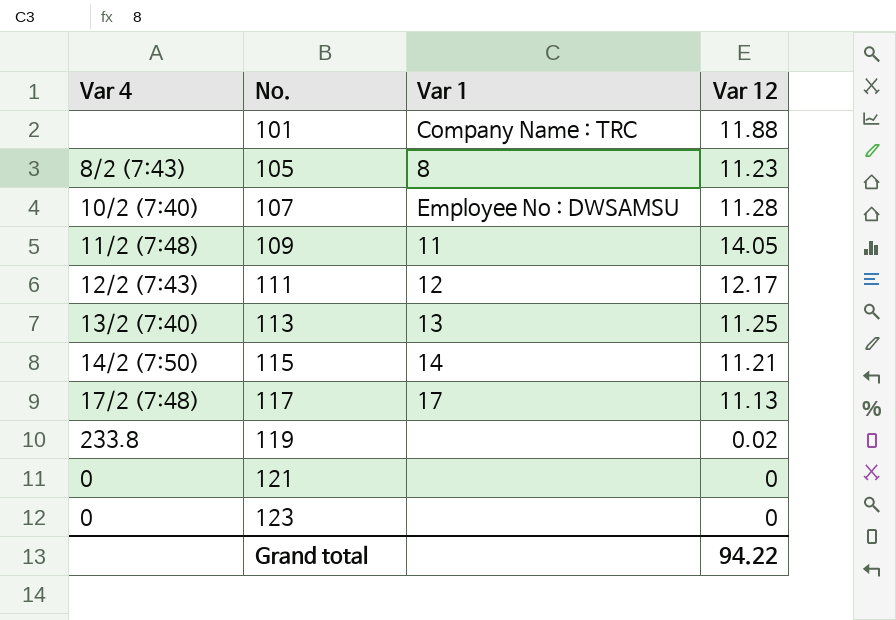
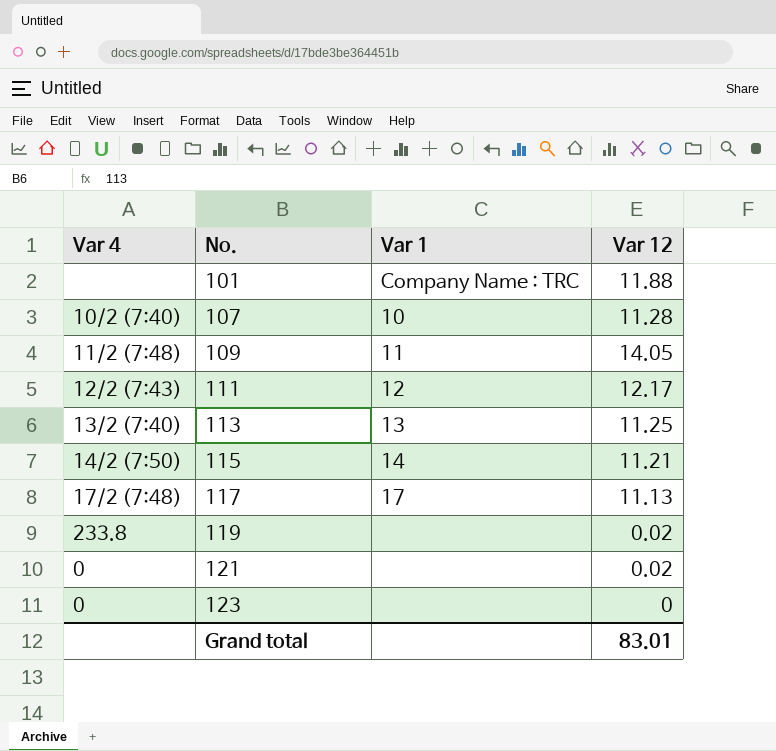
row 105: 8/2 (7:43) | 8 | 11.23 -> none
107 | Var 1: Employee No : DWSAMSU -> 10
121 | Var 12: 0 -> 0.02
Grand total | Var 12: 94.22 -> 83.01

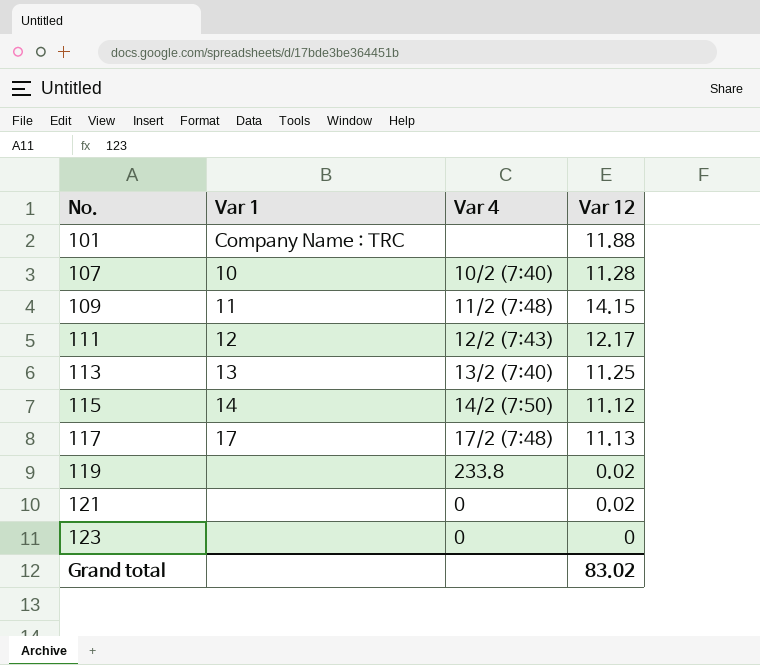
column Var 4 | position: 1 -> 3
109 | Var 12: 14.05 -> 14.15
115 | Var 12: 11.21 -> 11.12
Grand total | Var 12: 83.01 -> 83.02

